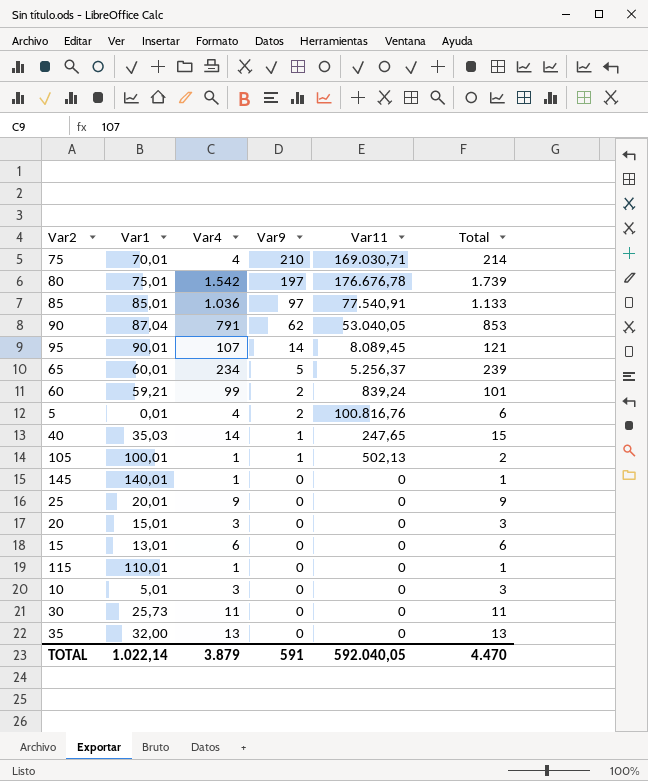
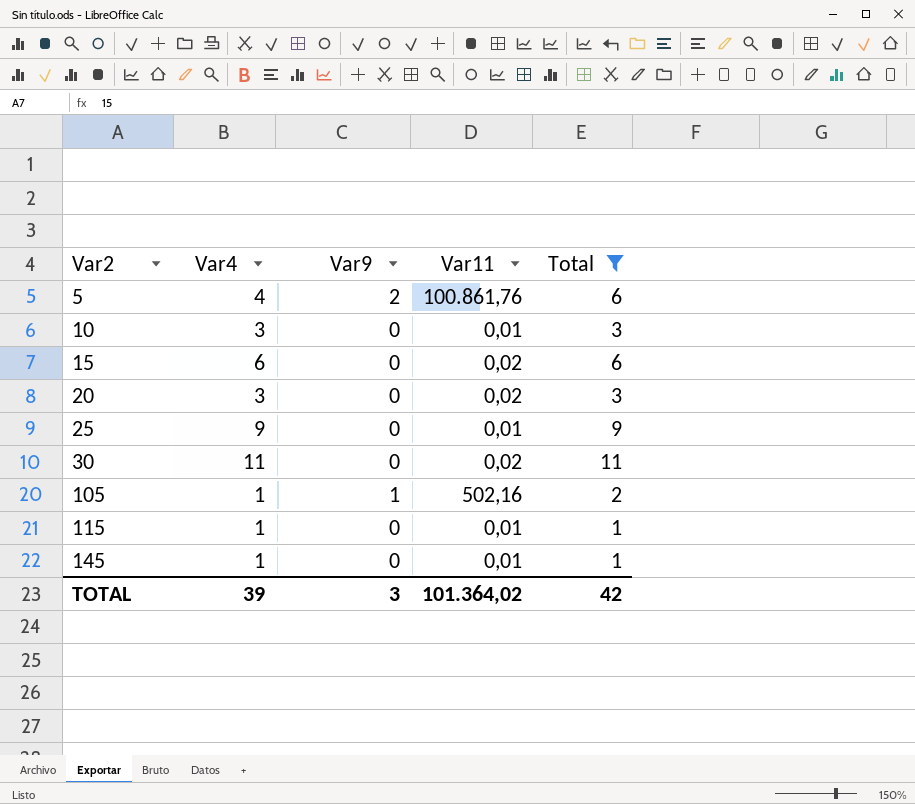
filter: none -> Total <= 11
row order: Var9 descending -> Var2 ascending
column Var1 | position: 2 -> none
5 | Var11: 100.816,76 -> 100.861,76
10 | Var11: 0 -> 0,01
15 | Var11: 0 -> 0,02
20 | Var11: 0 -> 0,02
25 | Var11: 0 -> 0,01
30 | Var11: 0 -> 0,02
105 | Var11: 502,13 -> 502,16
115 | Var11: 0 -> 0,01
145 | Var11: 0 -> 0,01
TOTAL | Var4: 3.879 -> 39
TOTAL | Var9: 591 -> 3
TOTAL | Var11: 592.040,05 -> 101.364,02
TOTAL | Total: 4.470 -> 42

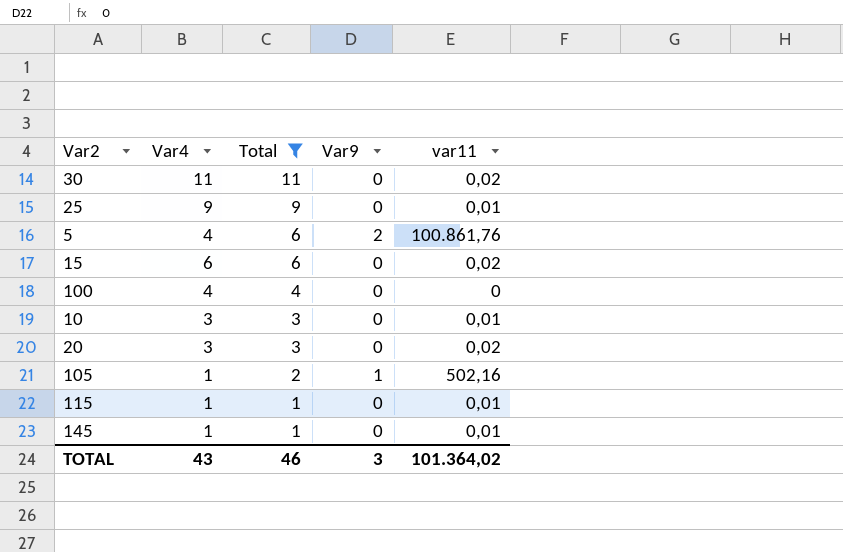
row order: Var2 ascending -> Total descending
column Total | position: 5 -> 3
column name: Var11 -> var11
row 100: none -> 4 | 4 | 0 | 0
TOTAL | Var4: 39 -> 43
TOTAL | Total: 42 -> 46

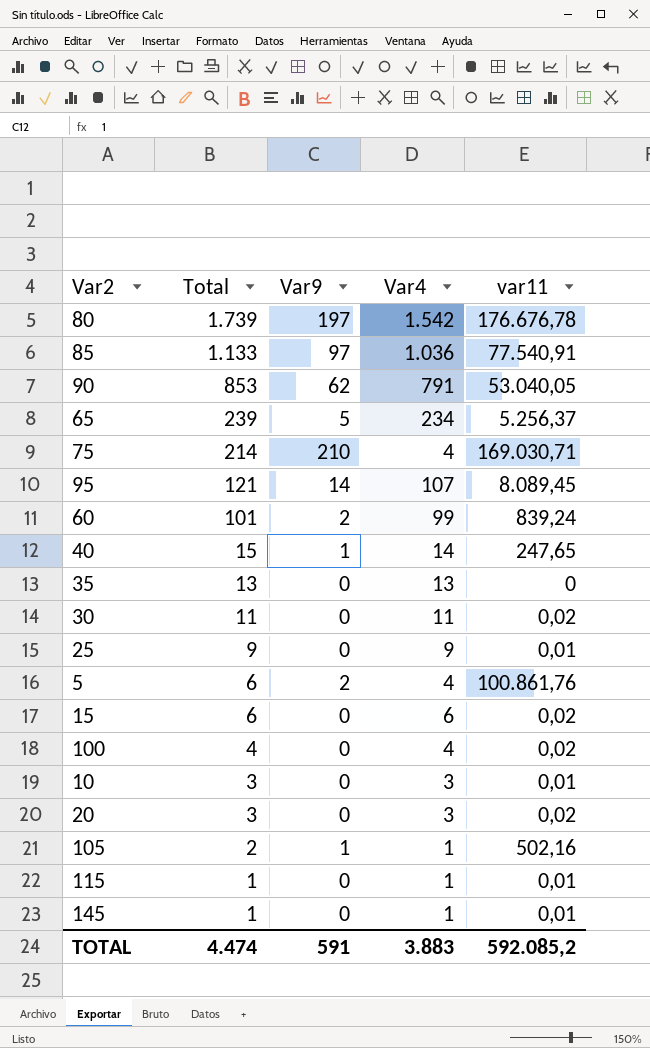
filter: Total <= 11 -> none
column Var4 | position: 2 -> 4
100 | var11: 0 -> 0,02
TOTAL | Total: 46 -> 4.474
TOTAL | Var9: 3 -> 591
TOTAL | Var4: 43 -> 3.883
TOTAL | var11: 101.364,02 -> 592.085,2

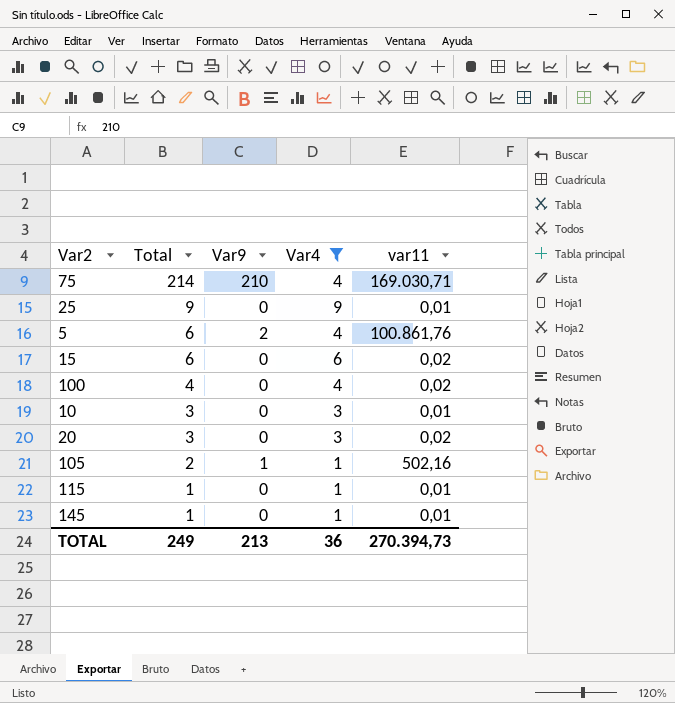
filter: none -> Var4 <= 9
TOTAL | Total: 4.474 -> 249
TOTAL | Var9: 591 -> 213
TOTAL | Var4: 3.883 -> 36
TOTAL | var11: 592.085,2 -> 270.394,73

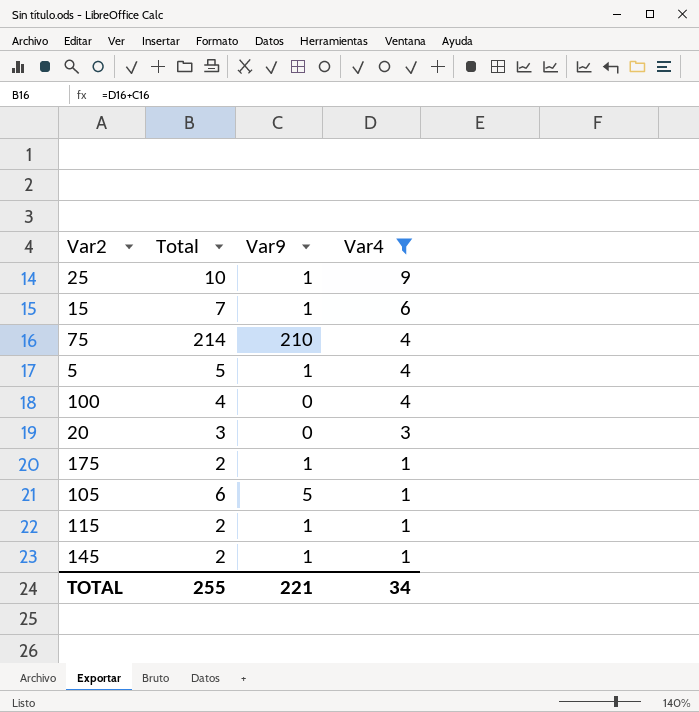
row order: Total descending -> Var4 descending
column var11 | position: 5 -> none
row 10: 3 | 0 | 3 | 0,01 -> none
25 | Total: 9 -> 10
25 | Var9: 0 -> 1
15 | Total: 6 -> 7
15 | Var9: 0 -> 1
5 | Total: 6 -> 5
5 | Var9: 2 -> 1
row 175: none -> 2 | 1 | 1
105 | Total: 2 -> 6
105 | Var9: 1 -> 5
115 | Total: 1 -> 2
115 | Var9: 0 -> 1
145 | Total: 1 -> 2
145 | Var9: 0 -> 1
TOTAL | Total: 249 -> 255
TOTAL | Var9: 213 -> 221
TOTAL | Var4: 36 -> 34

